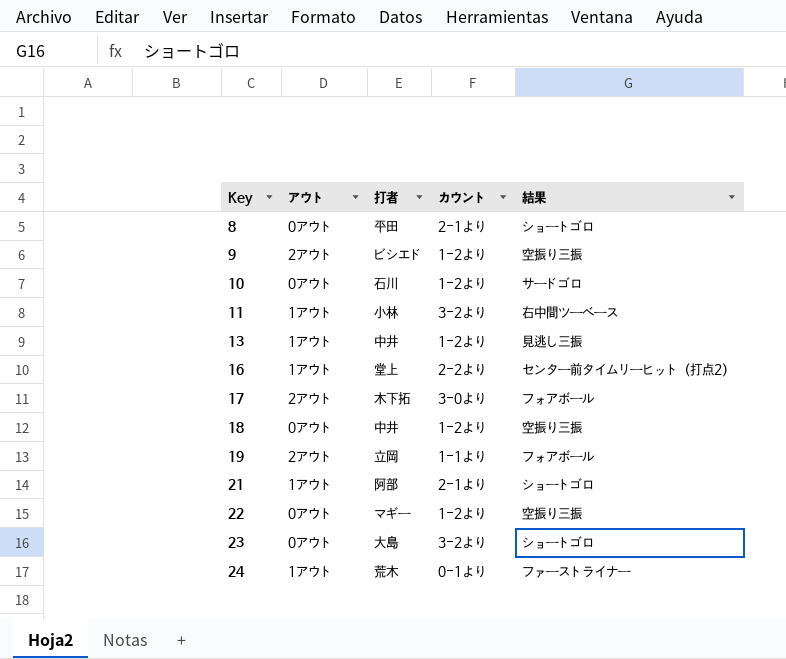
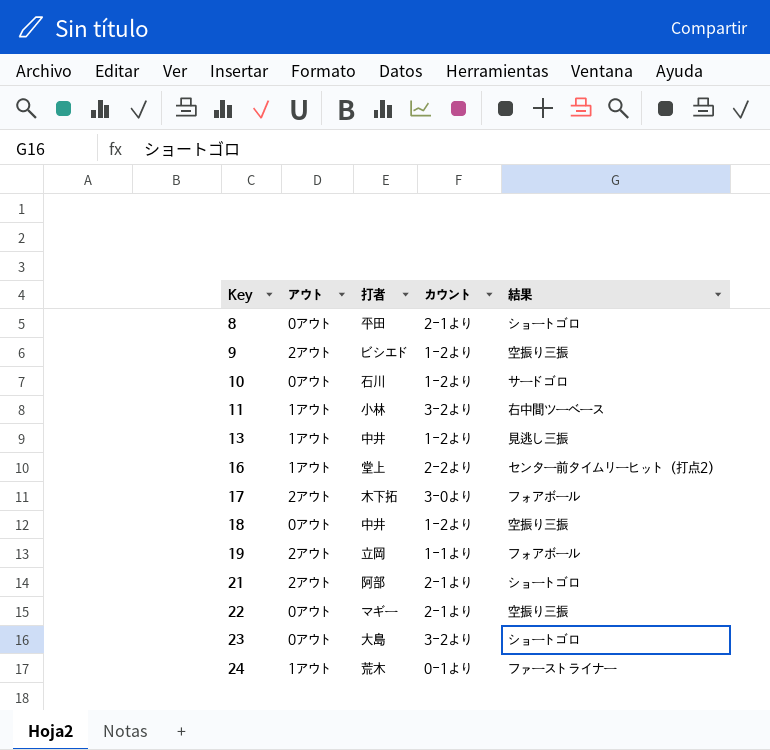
21 | アウト: 1アウト -> 2アウト
22 | カウント: 1-2より -> 2-1より

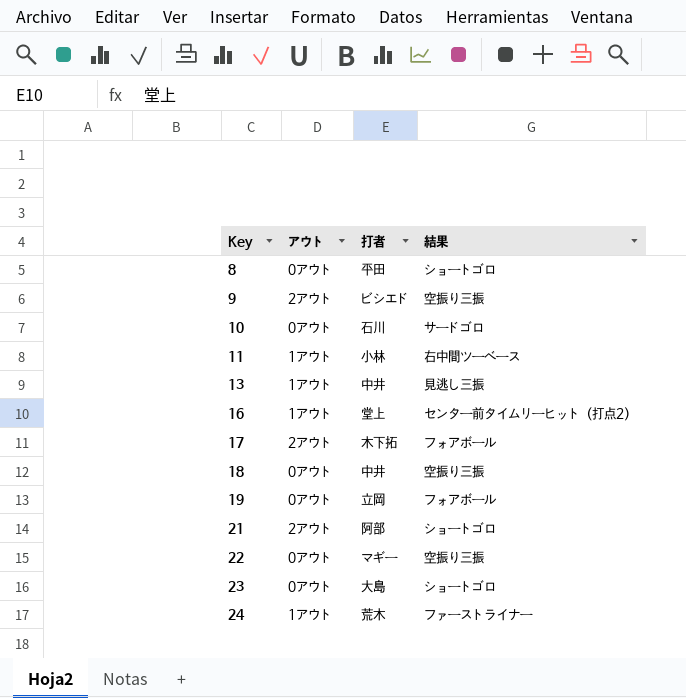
column カウント | position: 4 -> none
19 | アウト: 2アウト -> 0アウト

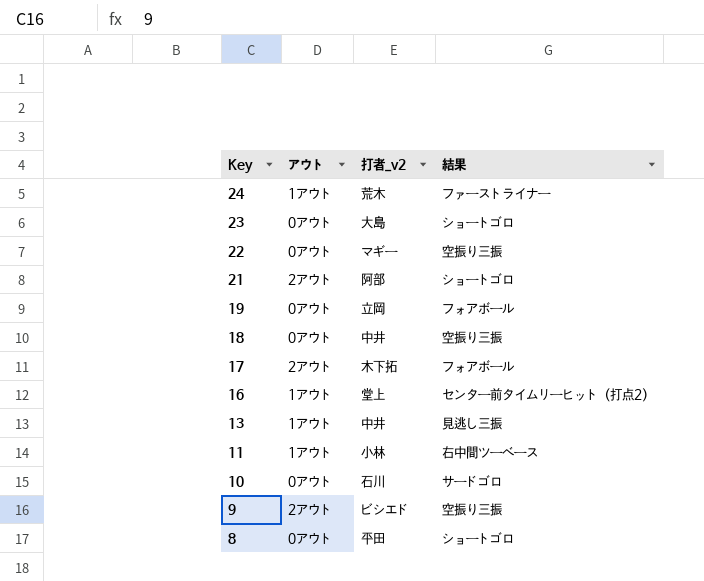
row order: Key ascending -> Key descending
column name: 打者 -> 打者_v2

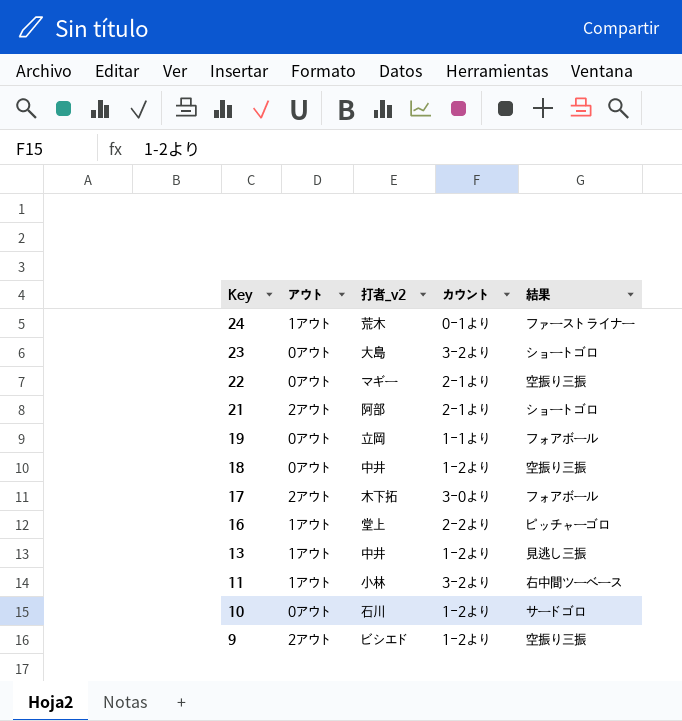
column カウント | position: none -> 4
row 8: 0アウト | 平田 | ショートゴロ -> none
16 | 結果: センター前タイムリーヒット（打点2） -> ピッチャーゴロ

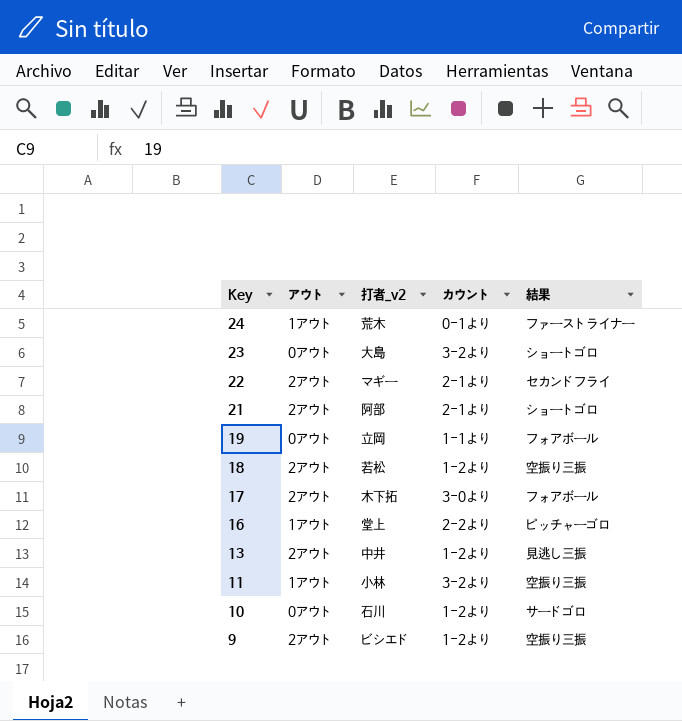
22 | アウト: 0アウト -> 2アウト
22 | 結果: 空振り三振 -> セカンドフライ
18 | アウト: 0アウト -> 2アウト
18 | 打者_v2: 中井 -> 若松
13 | アウト: 1アウト -> 2アウト
11 | 結果: 右中間ツーベース -> 空振り三振

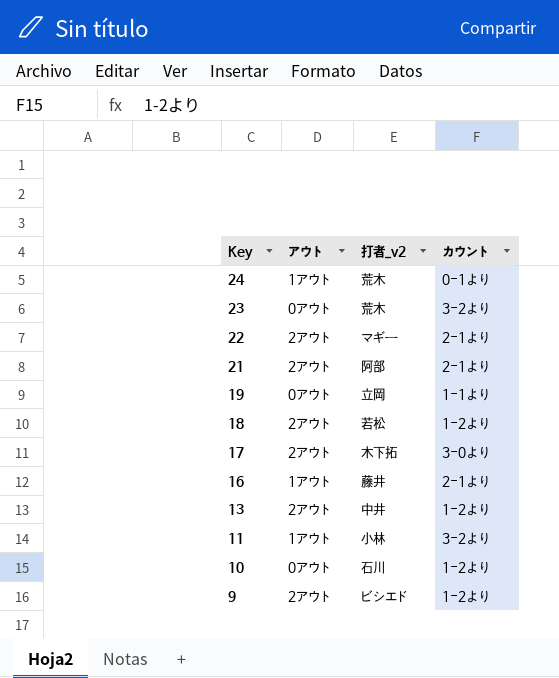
column 結果 | position: 5 -> none
23 | 打者_v2: 大島 -> 荒木
16 | 打者_v2: 堂上 -> 藤井
16 | カウント: 2-2より -> 2-1より

